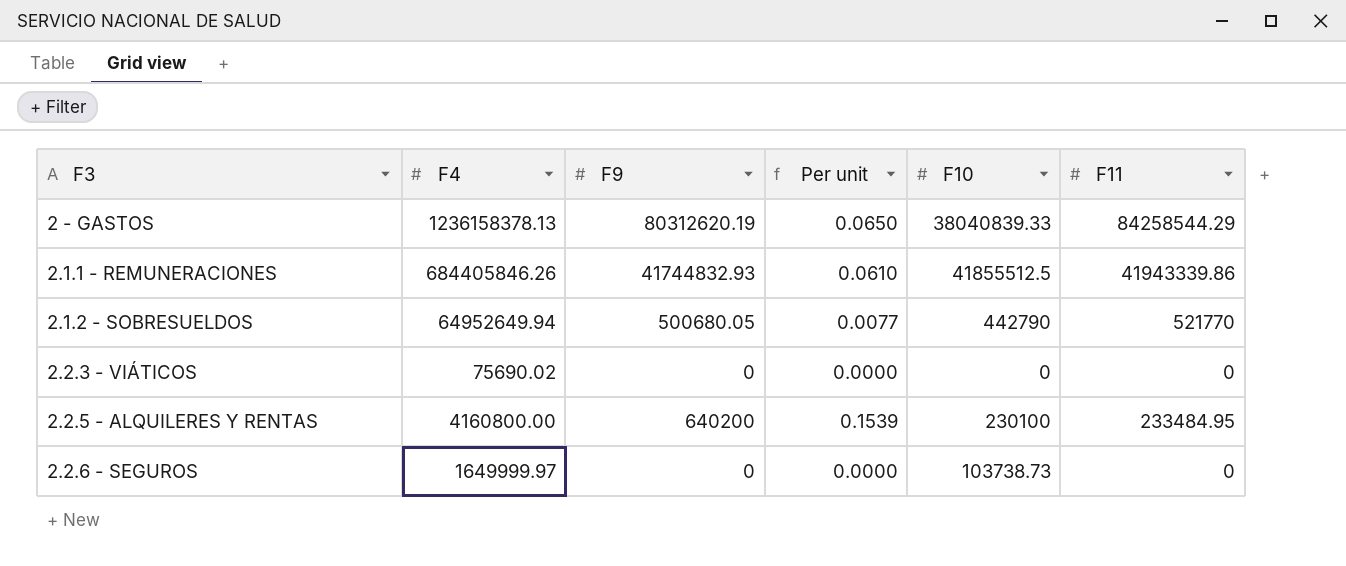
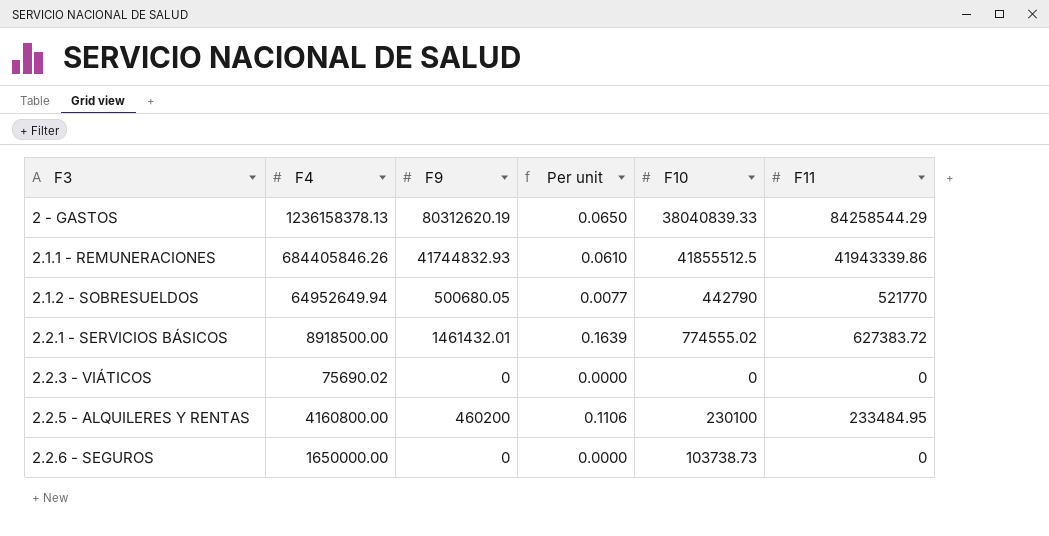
row 2.2.1 - SERVICIOS BÁSICOS: none -> 8918500.00 | 1461432.01 | 0.1639 | 774555.02 | 627383.72
2.2.5 - ALQUILERES Y RENTAS | F9: 640200 -> 460200
2.2.5 - ALQUILERES Y RENTAS | Per unit: 0.1539 -> 0.1106
2.2.6 - SEGUROS | F4: 1649999.97 -> 1650000.00

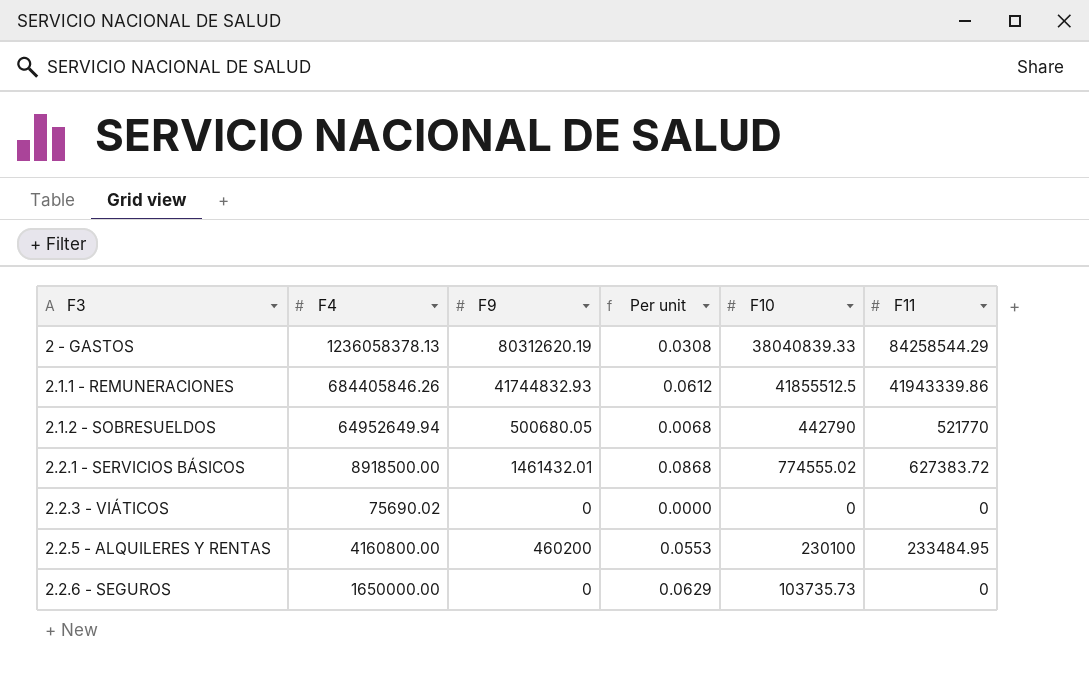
column Per unit | formula: [F9] / [F4] -> [F10] / [F4]
2 - GASTOS | F4: 1236158378.13 -> 1236058378.13
2.2.6 - SEGUROS | F10: 103738.73 -> 103735.73

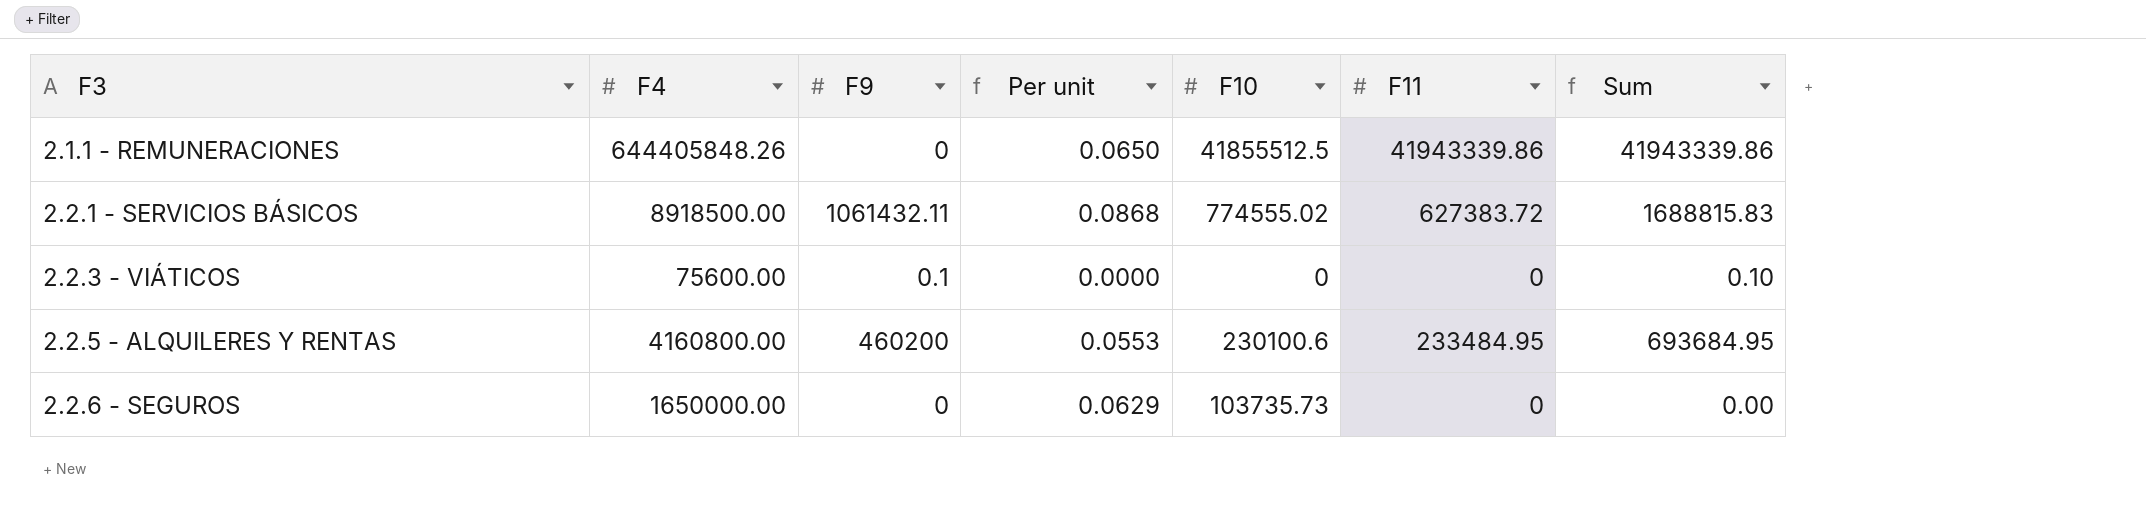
column Sum | formula: none -> [F9] + [F11]
row 2 - GASTOS: 1236058378.13 | 80312620.19 | 0.0308 | 38040839.33 | 84258544.29 -> none
row 2.1.2 - SOBRESUELDOS: 64952649.94 | 500680.05 | 0.0068 | 442790 | 521770 -> none
2.1.1 - REMUNERACIONES | F4: 684405846.26 -> 644405848.26
2.1.1 - REMUNERACIONES | F9: 41744832.93 -> 0
2.1.1 - REMUNERACIONES | Per unit: 0.0612 -> 0.0650
2.2.1 - SERVICIOS BÁSICOS | F9: 1461432.01 -> 1061432.11
2.2.3 - VIÁTICOS | F4: 75690.02 -> 75600.00
2.2.3 - VIÁTICOS | F9: 0 -> 0.1
2.2.5 - ALQUILERES Y RENTAS | F10: 230100 -> 230100.6

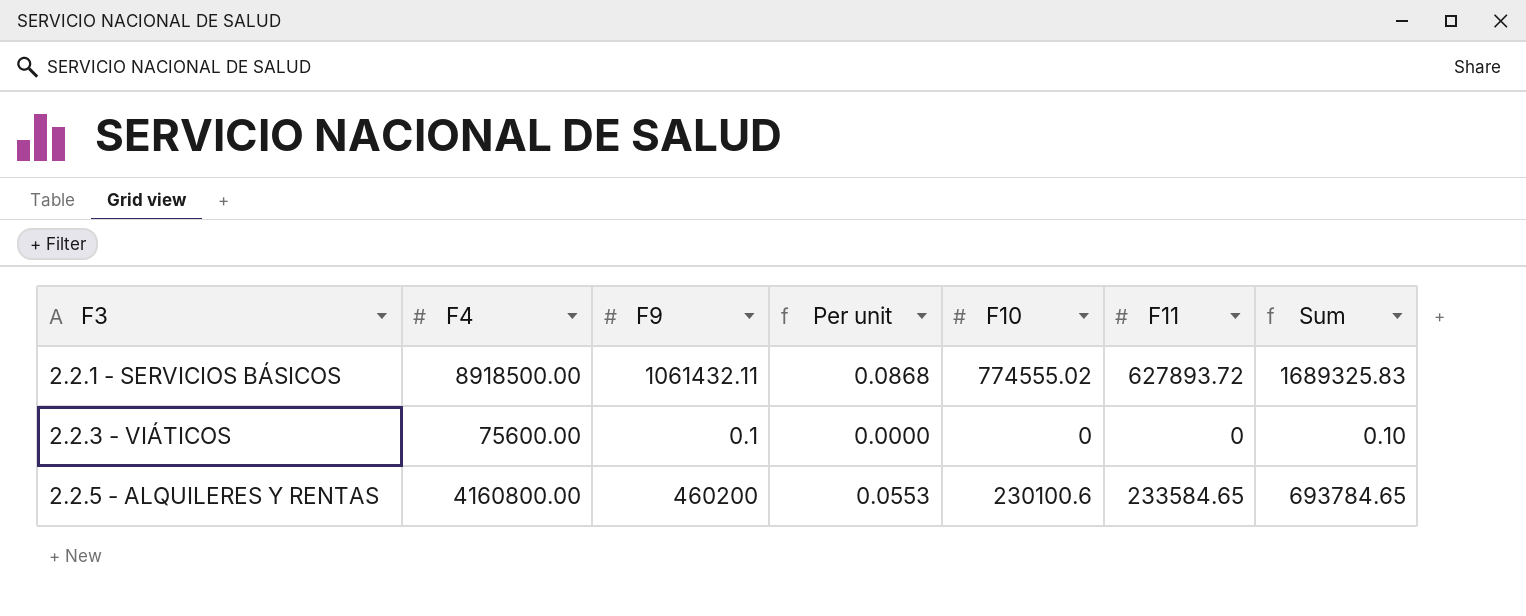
row 2.1.1 - REMUNERACIONES: 644405848.26 | 0 | 0.0650 | 41855512.5 | 41943339.86 | 41943339.86 -> none
row 2.2.6 - SEGUROS: 1650000.00 | 0 | 0.0629 | 103735.73 | 0 | 0.00 -> none
2.2.1 - SERVICIOS BÁSICOS | F11: 627383.72 -> 627893.72
2.2.1 - SERVICIOS BÁSICOS | Sum: 1688815.83 -> 1689325.83
2.2.5 - ALQUILERES Y RENTAS | F11: 233484.95 -> 233584.65
2.2.5 - ALQUILERES Y RENTAS | Sum: 693684.95 -> 693784.65

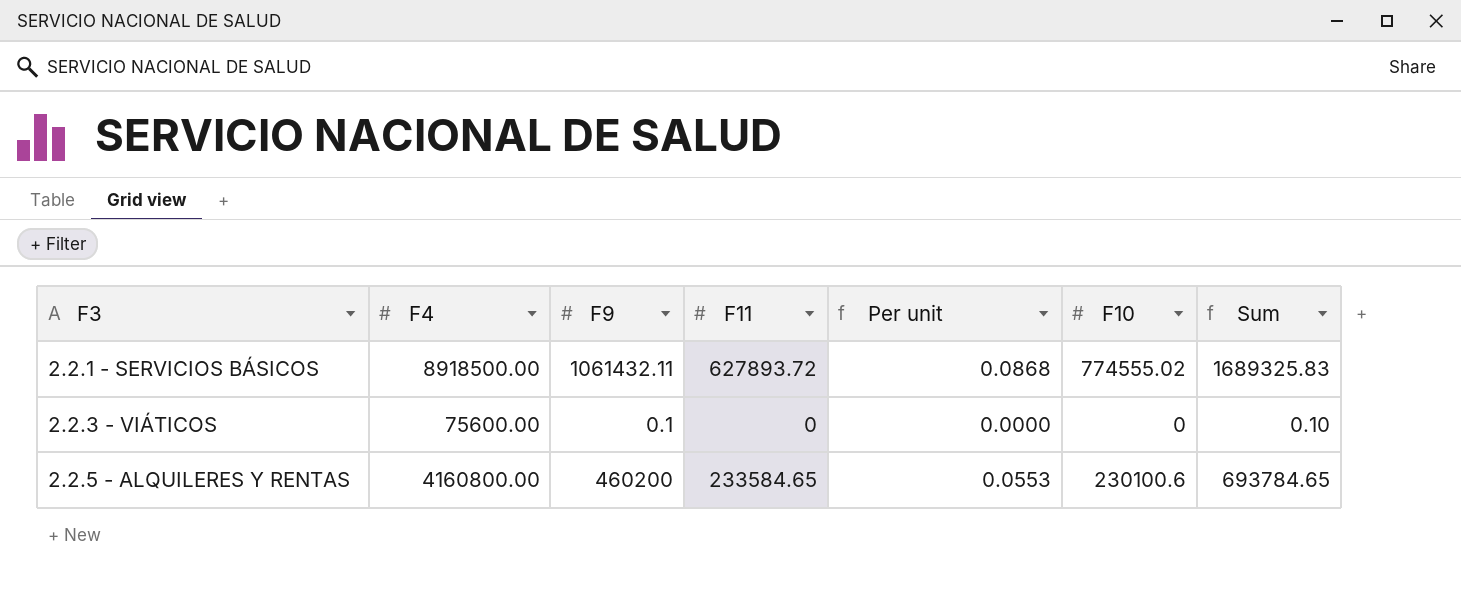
column F11 | position: 6 -> 4

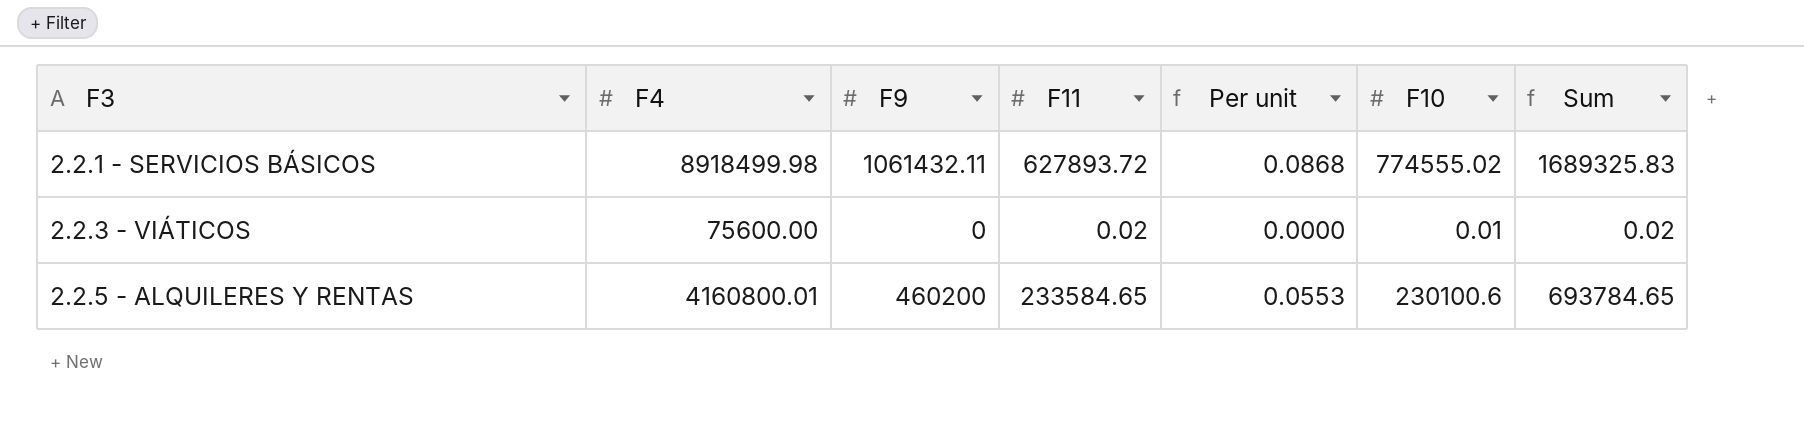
2.2.1 - SERVICIOS BÁSICOS | F4: 8918500.00 -> 8918499.98
2.2.3 - VIÁTICOS | F9: 0.1 -> 0
2.2.3 - VIÁTICOS | F11: 0 -> 0.02
2.2.3 - VIÁTICOS | F10: 0 -> 0.01
2.2.3 - VIÁTICOS | Sum: 0.10 -> 0.02
2.2.5 - ALQUILERES Y RENTAS | F4: 4160800.00 -> 4160800.01

